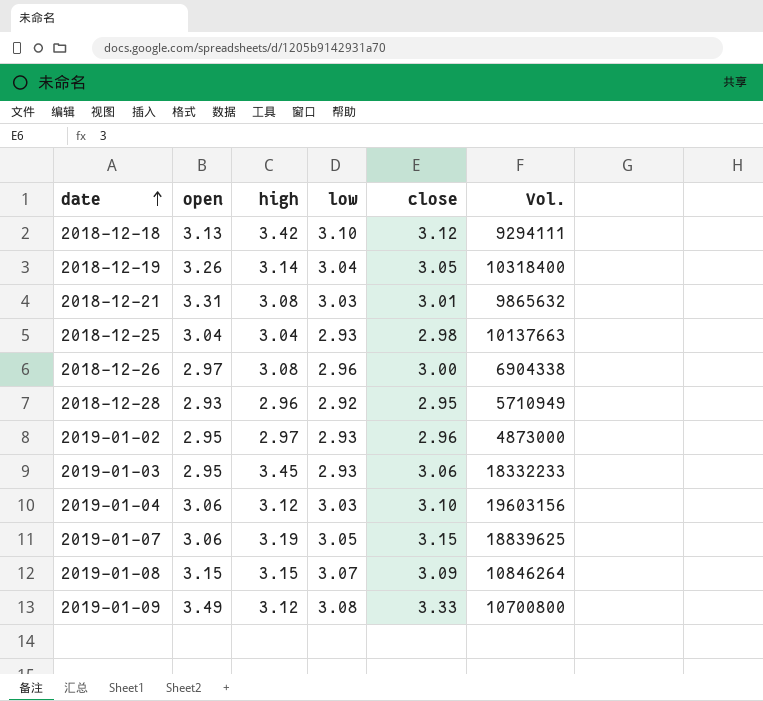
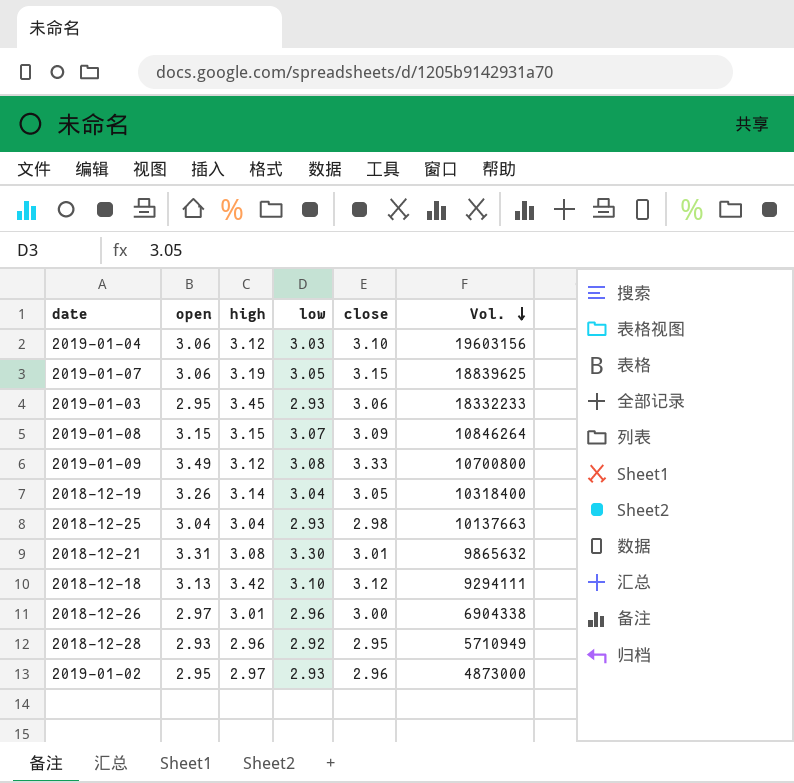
row order: date ascending -> Vol. descending
2018-12-21 | low: 3.03 -> 3.30
2018-12-26 | high: 3.08 -> 3.01

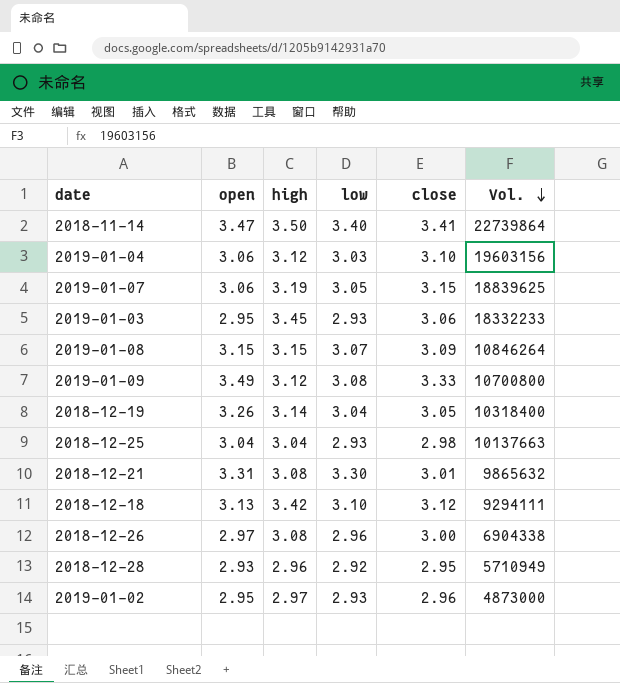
row 2018-11-14: none -> 3.47 | 3.50 | 3.40 | 3.41 | 22739864
2018-12-26 | high: 3.01 -> 3.08

